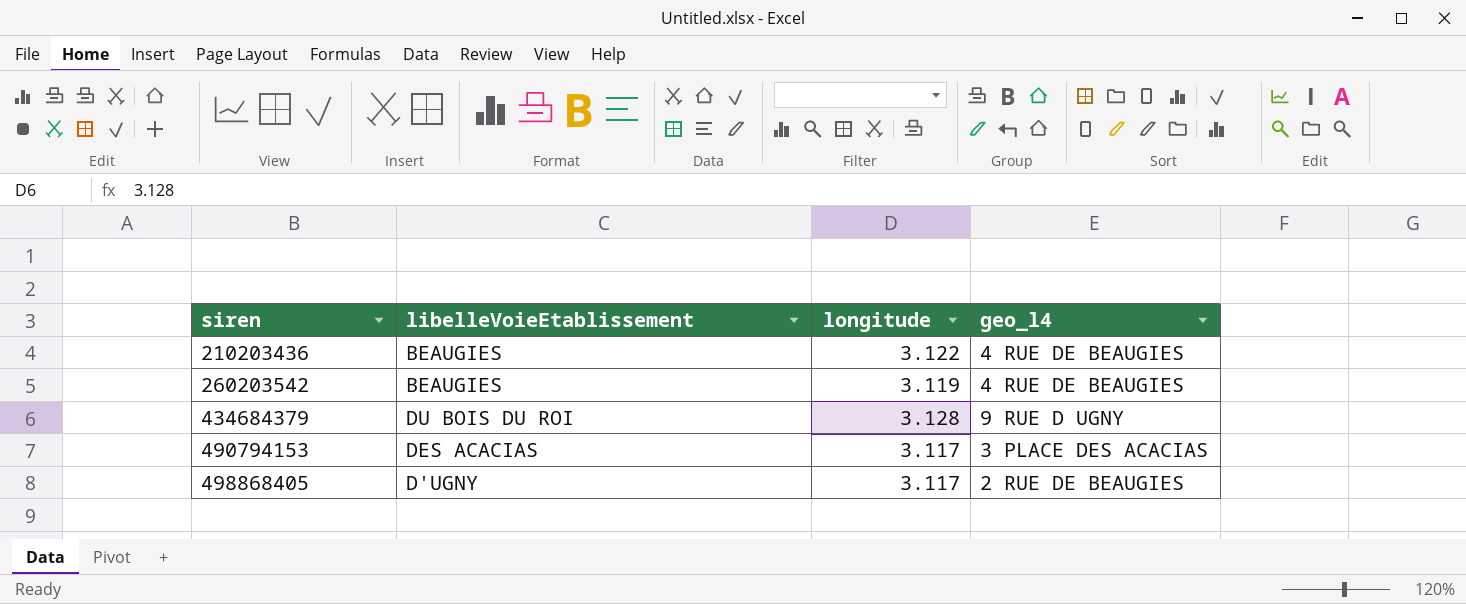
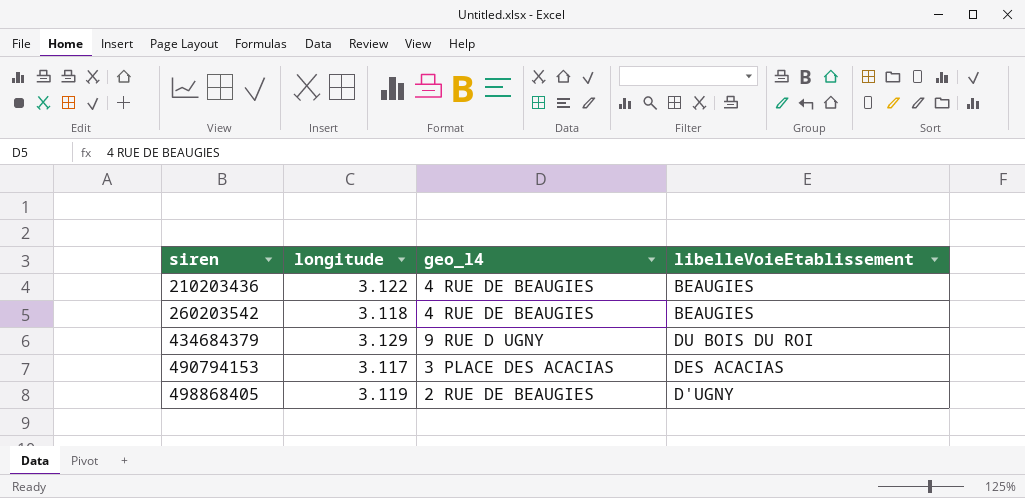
column libelleVoieEtablissement | position: 2 -> 4
260203542 | longitude: 3.119 -> 3.118
434684379 | longitude: 3.128 -> 3.129
498868405 | longitude: 3.117 -> 3.119

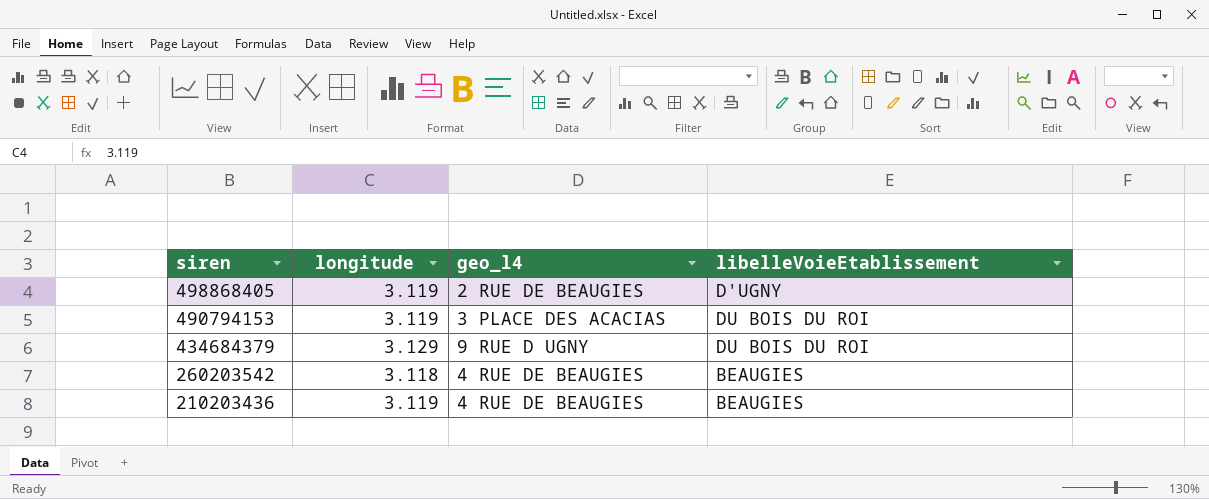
row order: siren ascending -> siren descending
490794153 | longitude: 3.117 -> 3.119
490794153 | libelleVoieEtablissement: DES ACACIAS -> DU BOIS DU ROI
210203436 | longitude: 3.122 -> 3.119

